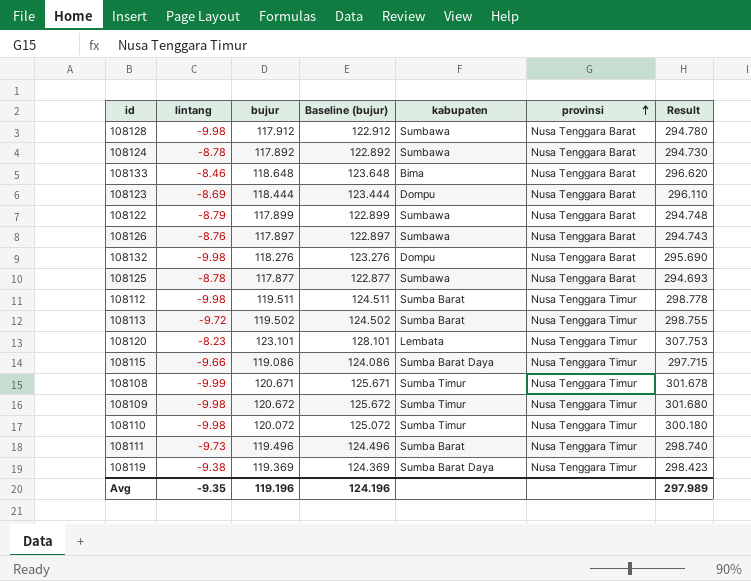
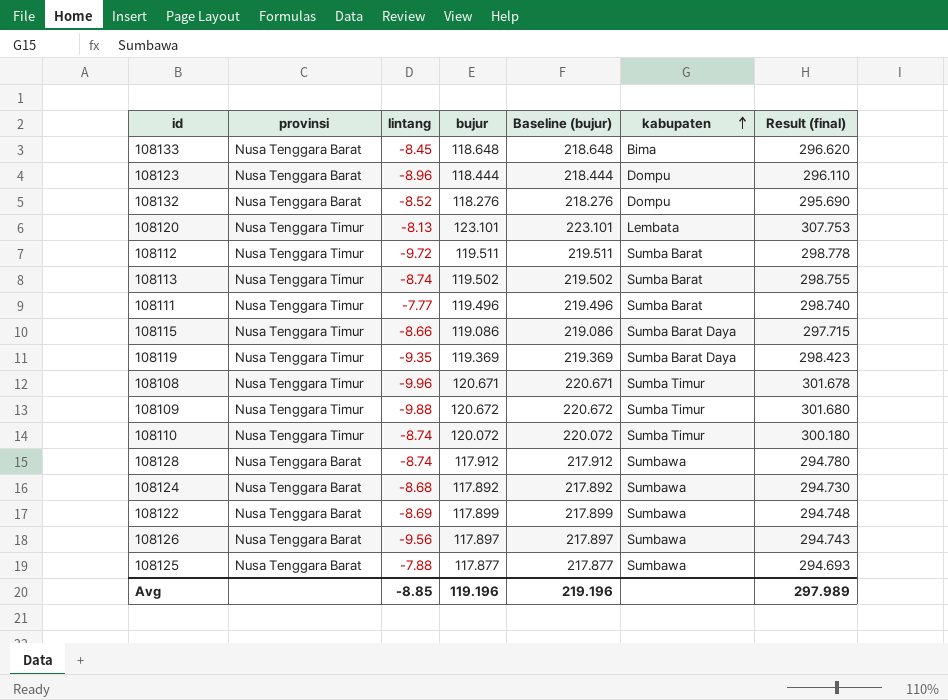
row order: provinsi ascending -> kabupaten ascending
column provinsi | position: 6 -> 2
column Baseline (bujur) | formula: [bujur] + 5 -> [bujur] + 100
column name: Result -> Result (final)
108133 | lintang: -8.46 -> -8.45
108123 | lintang: -8.69 -> -8.96
108132 | lintang: -9.98 -> -8.52
108120 | lintang: -8.23 -> -8.13
108112 | lintang: -9.98 -> -9.72
108113 | lintang: -9.72 -> -8.74
108111 | lintang: -9.73 -> -7.77
108115 | lintang: -9.66 -> -8.66
108119 | lintang: -9.38 -> -9.35
108108 | lintang: -9.99 -> -9.96
108109 | lintang: -9.98 -> -9.88
108110 | lintang: -9.98 -> -8.74
108128 | lintang: -9.98 -> -8.74
108124 | lintang: -8.78 -> -8.68
108122 | lintang: -8.79 -> -8.69
108126 | lintang: -8.76 -> -9.56
108125 | lintang: -8.78 -> -7.88
Avg | lintang: -9.35 -> -8.85
Avg | Baseline (bujur): 124.196 -> 219.196

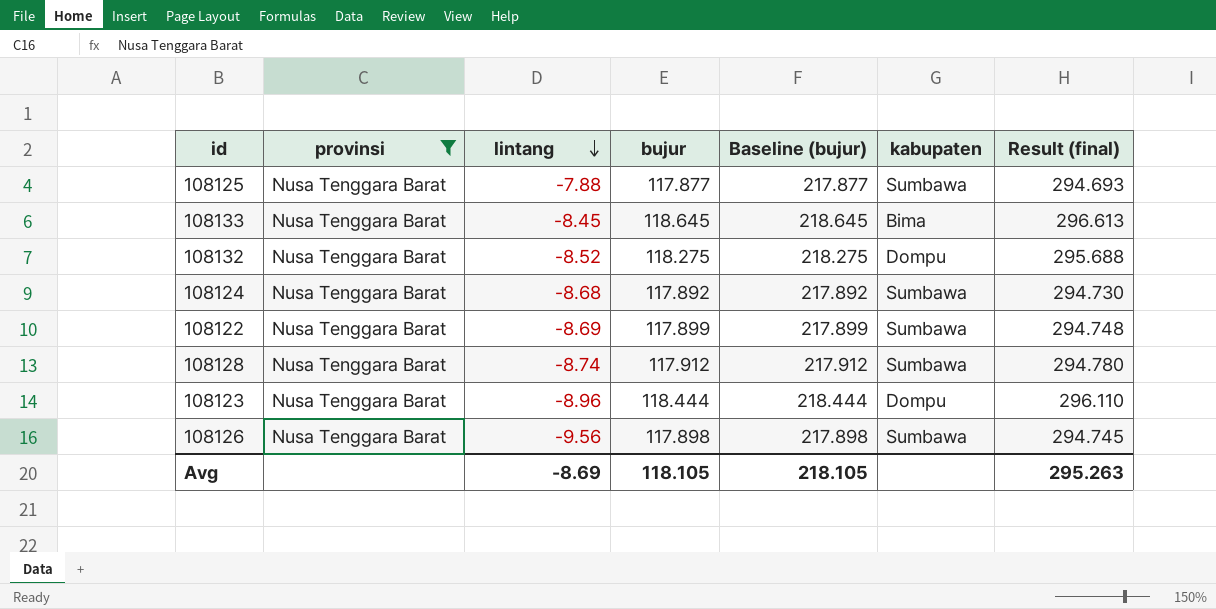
filter: none -> provinsi = Nusa Tenggara Barat
row order: kabupaten ascending -> lintang descending
108133 | bujur: 118.648 -> 118.645
108133 | Baseline (bujur): 218.648 -> 218.645
108133 | Result (final): 296.620 -> 296.613
108132 | bujur: 118.276 -> 118.275
108132 | Baseline (bujur): 218.276 -> 218.275
108132 | Result (final): 295.690 -> 295.688
108126 | bujur: 117.897 -> 117.898
108126 | Baseline (bujur): 217.897 -> 217.898
108126 | Result (final): 294.743 -> 294.745
Avg | lintang: -8.85 -> -8.69
Avg | bujur: 119.196 -> 118.105
Avg | Baseline (bujur): 219.196 -> 218.105
Avg | Result (final): 297.989 -> 295.263

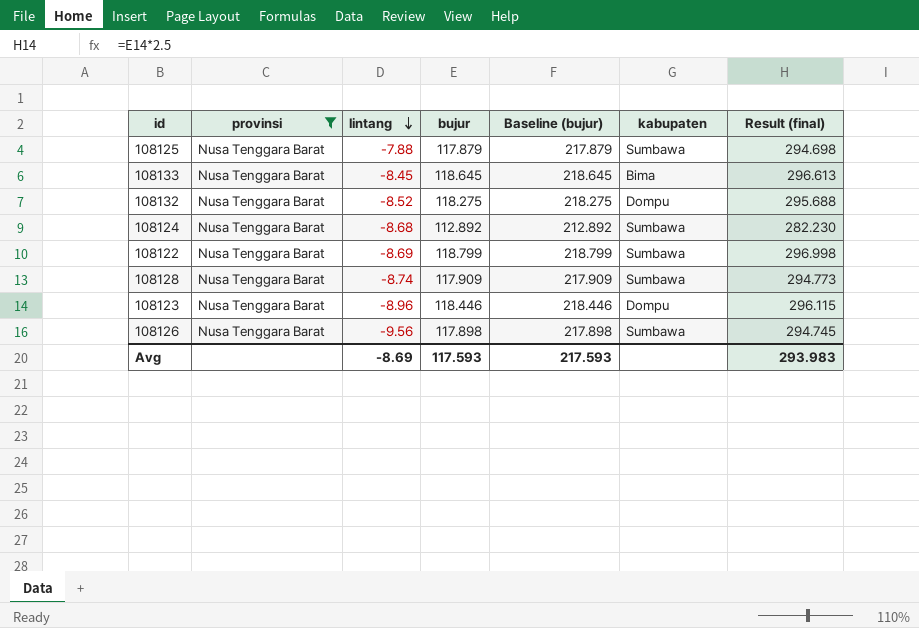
108125 | bujur: 117.877 -> 117.879
108125 | Baseline (bujur): 217.877 -> 217.879
108125 | Result (final): 294.693 -> 294.698
108124 | bujur: 117.892 -> 112.892
108124 | Baseline (bujur): 217.892 -> 212.892
108124 | Result (final): 294.730 -> 282.230
108122 | bujur: 117.899 -> 118.799
108122 | Baseline (bujur): 217.899 -> 218.799
108122 | Result (final): 294.748 -> 296.998
108128 | bujur: 117.912 -> 117.909
108128 | Baseline (bujur): 217.912 -> 217.909
108128 | Result (final): 294.780 -> 294.773
108123 | bujur: 118.444 -> 118.446
108123 | Baseline (bujur): 218.444 -> 218.446
108123 | Result (final): 296.110 -> 296.115
Avg | bujur: 118.105 -> 117.593
Avg | Baseline (bujur): 218.105 -> 217.593
Avg | Result (final): 295.263 -> 293.983

